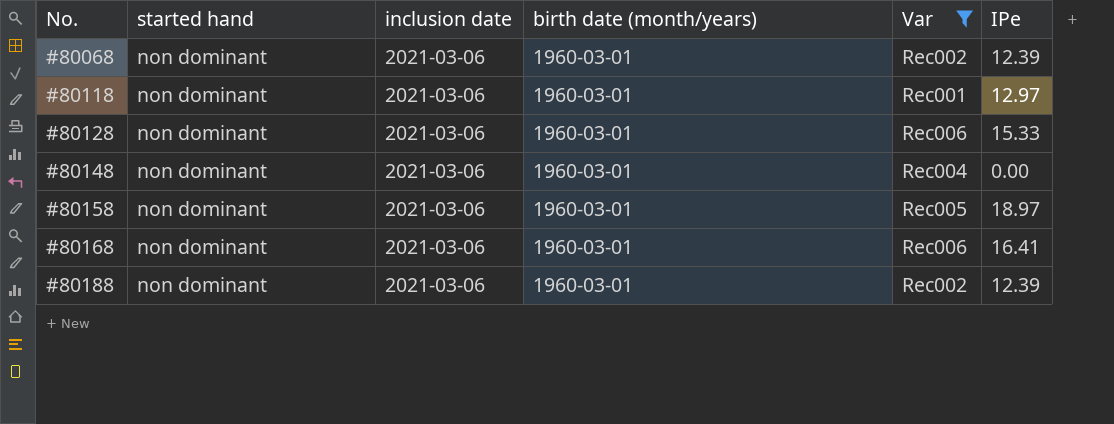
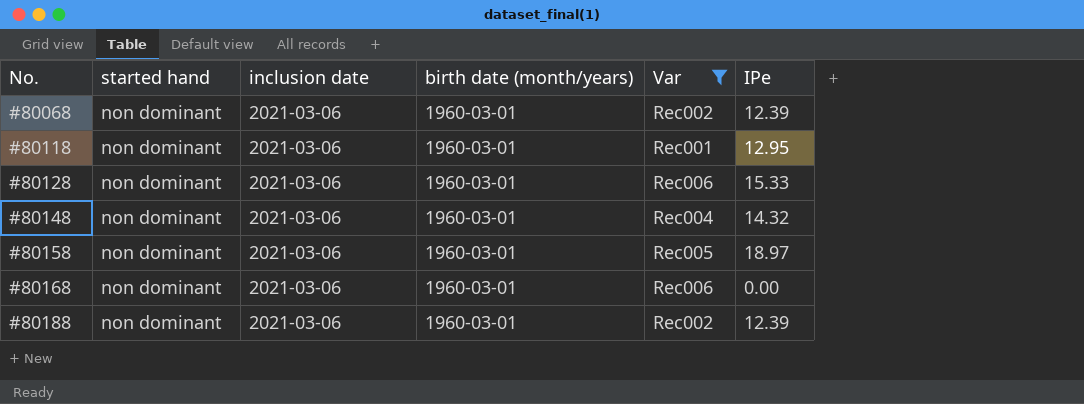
#80118 | IPe: 12.97 -> 12.95
#80148 | IPe: 0.00 -> 14.32
#80168 | IPe: 16.41 -> 0.00

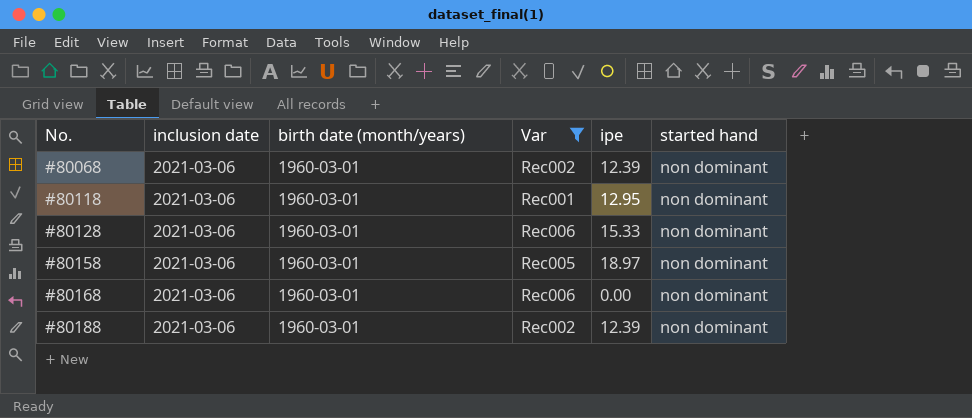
column name: IPe -> ipe
column started hand | position: 2 -> 6
row #80148: non dominant | 2021-03-06 | 1960-03-01 | Rec004 | 14.32 -> none

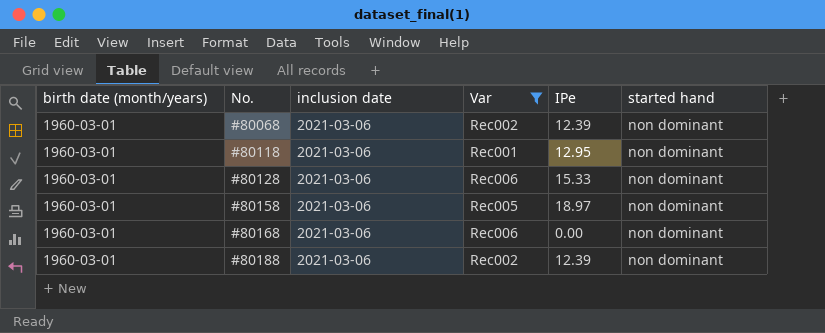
column birth date (month/years) | position: 3 -> 1
column name: ipe -> IPe

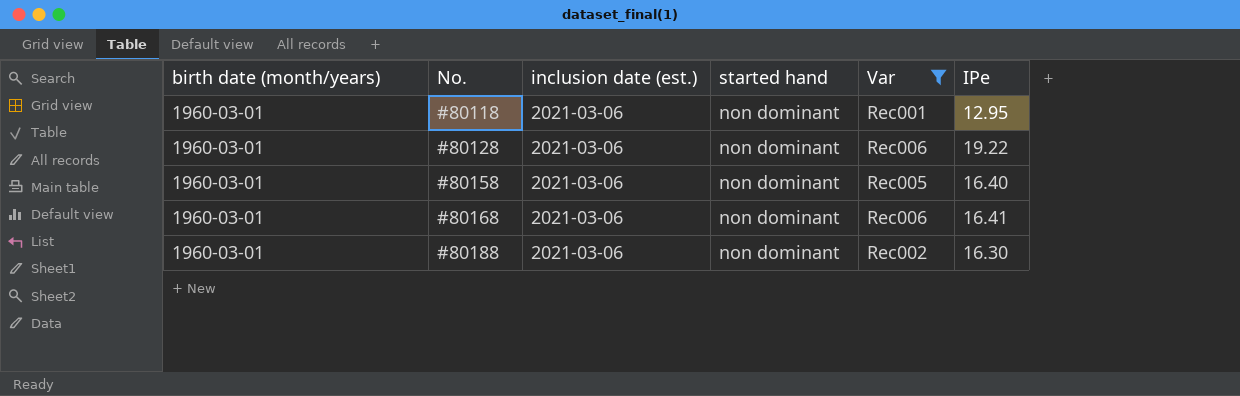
column name: inclusion date -> inclusion date (est.)
column started hand | position: 6 -> 4
row #80068: 1960-03-01 | 2021-03-06 | Rec002 | 12.39 | non dominant -> none
#80128 | IPe: 15.33 -> 19.22
#80158 | IPe: 18.97 -> 16.40
#80168 | IPe: 0.00 -> 16.41
#80188 | IPe: 12.39 -> 16.30

